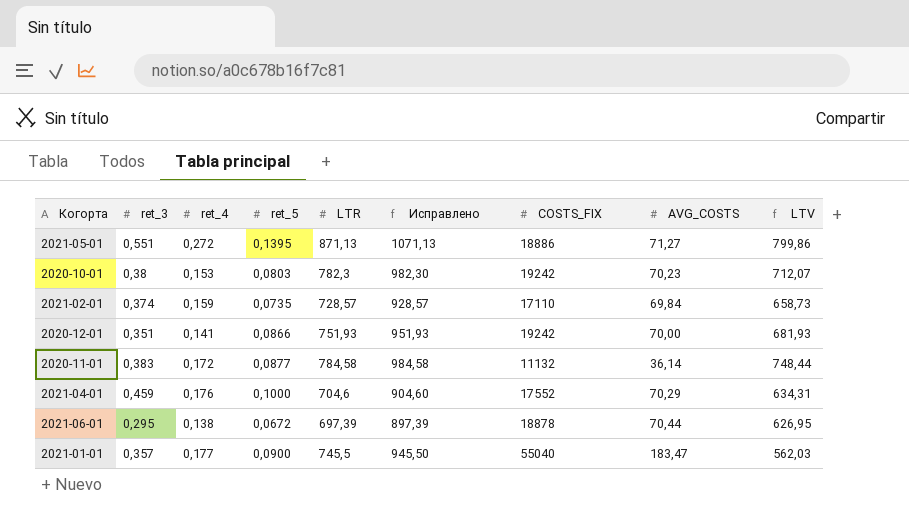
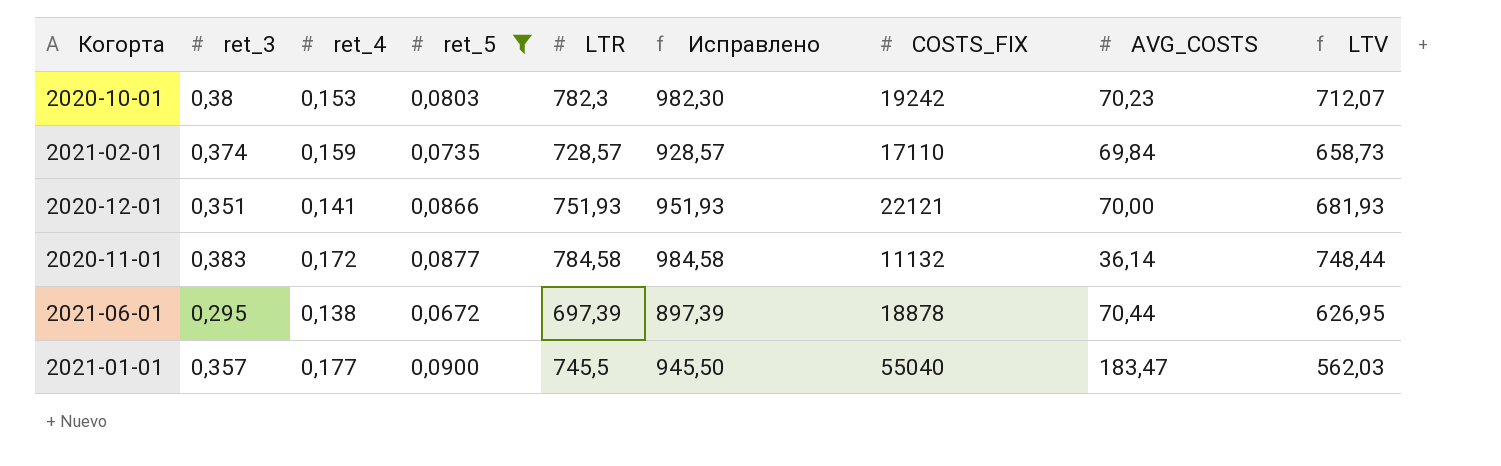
filter: none -> ret_5 <= 0,0900
2020-12-01 | COSTS_FIX: 19242 -> 22121

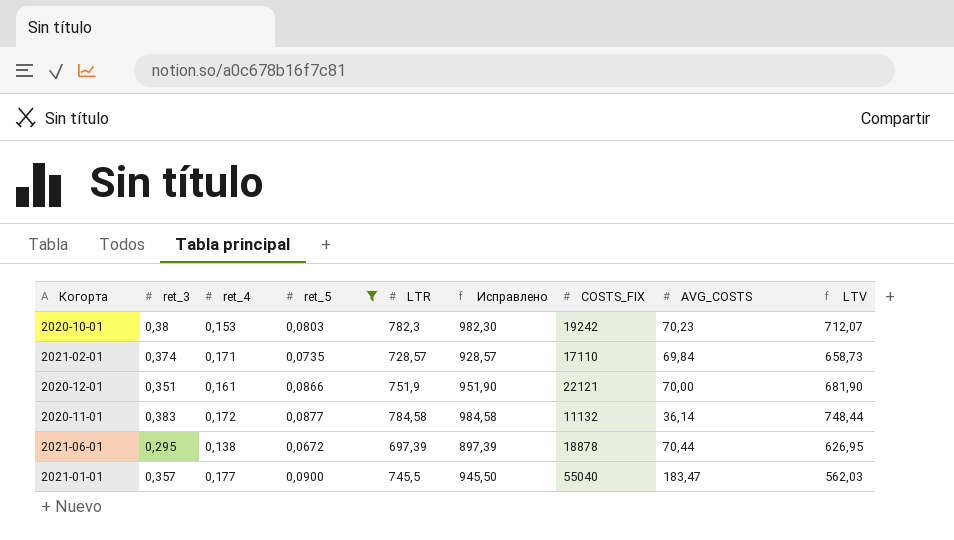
2021-02-01 | ret_4: 0,159 -> 0,171
2020-12-01 | ret_4: 0,141 -> 0,161
2020-12-01 | LTR: 751,93 -> 751,9
2020-12-01 | Исправлено: 951,93 -> 951,90
2020-12-01 | LTV: 681,93 -> 681,90

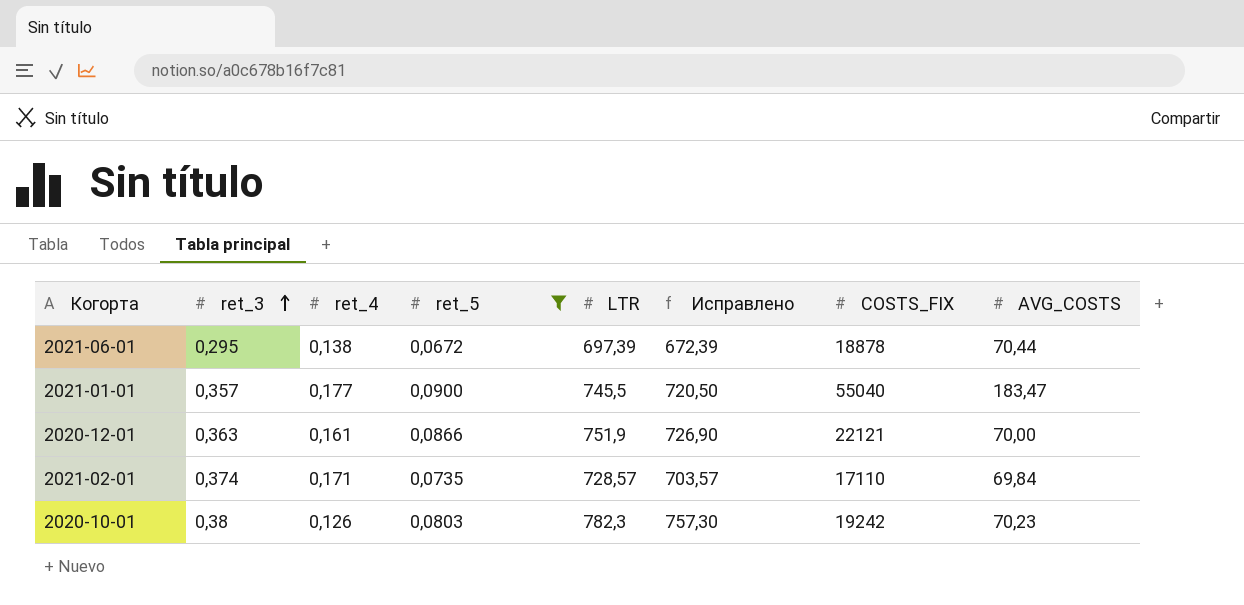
row order: none -> ret_3 ascending
column LTV | formula: [LTR] - [AVG_COSTS] -> none
column Исправлено | formula: [LTR] + 200 -> [LTR] - 25
row 2020-11-01: 0,383 | 0,172 | 0,0877 | 784,58 | 984,58 | 11132 | 36,14 | 748,44 -> none
2020-12-01 | ret_3: 0,351 -> 0,363
2020-10-01 | ret_4: 0,153 -> 0,126

